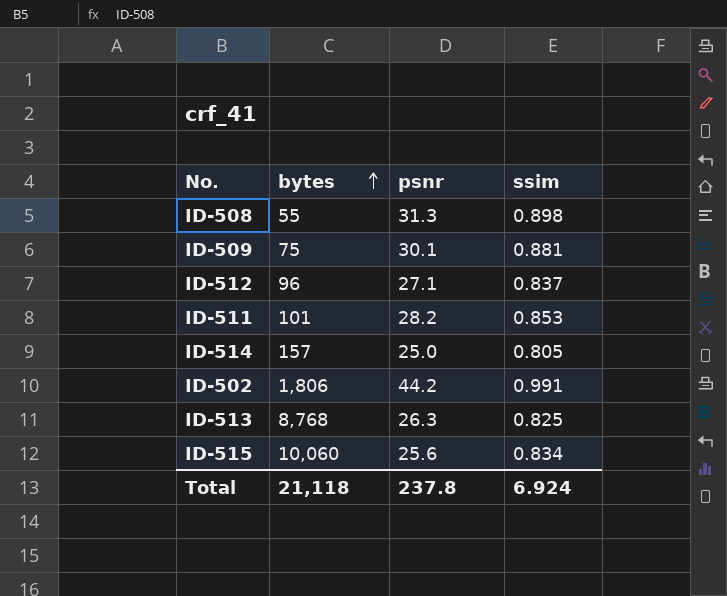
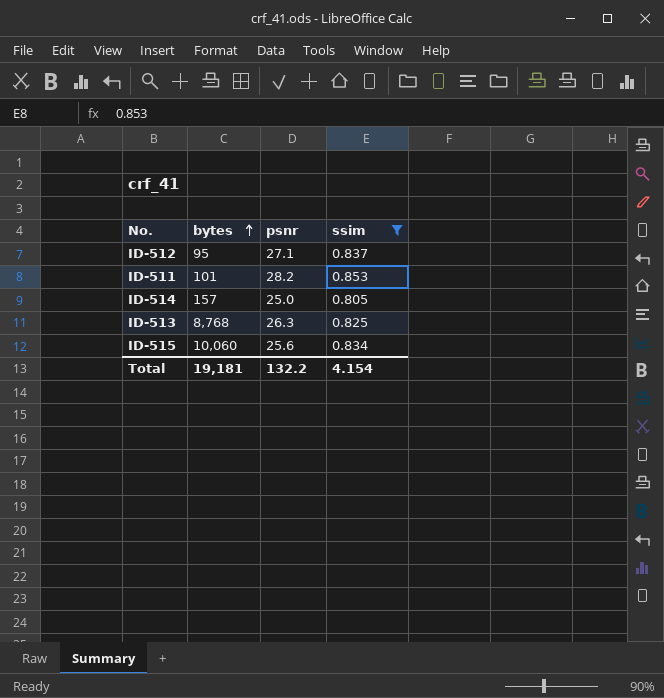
filter: none -> ssim <= 0.853
ID-512 | bytes: 96 -> 95
Total | bytes: 21,118 -> 19,181
Total | psnr: 237.8 -> 132.2
Total | ssim: 6.924 -> 4.154

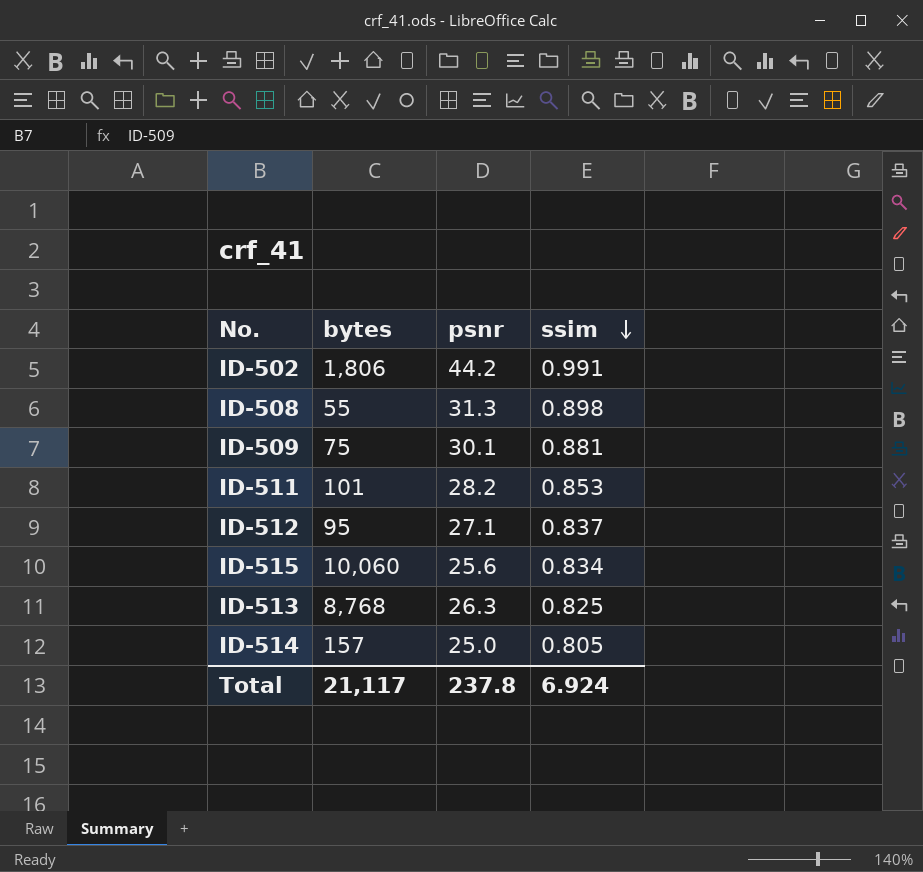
filter: ssim <= 0.853 -> none
row order: bytes ascending -> ssim descending
Total | bytes: 19,181 -> 21,117
Total | psnr: 132.2 -> 237.8
Total | ssim: 4.154 -> 6.924

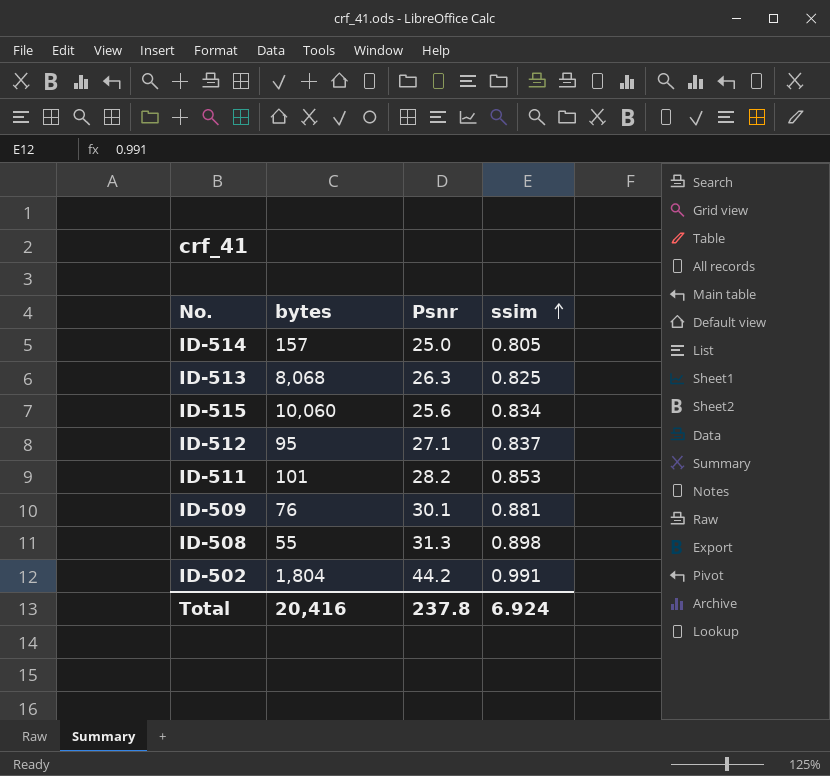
row order: ssim descending -> ssim ascending
column name: psnr -> Psnr
ID-513 | bytes: 8,768 -> 8,068
ID-509 | bytes: 75 -> 76
ID-502 | bytes: 1,806 -> 1,804
Total | bytes: 21,117 -> 20,416

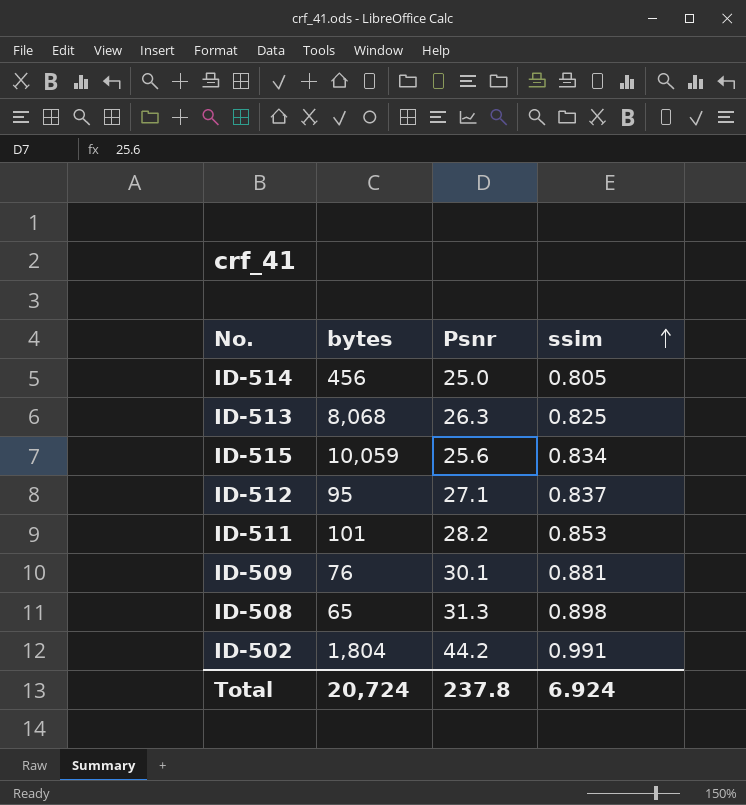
ID-514 | bytes: 157 -> 456
ID-515 | bytes: 10,060 -> 10,059
ID-508 | bytes: 55 -> 65
Total | bytes: 20,416 -> 20,724

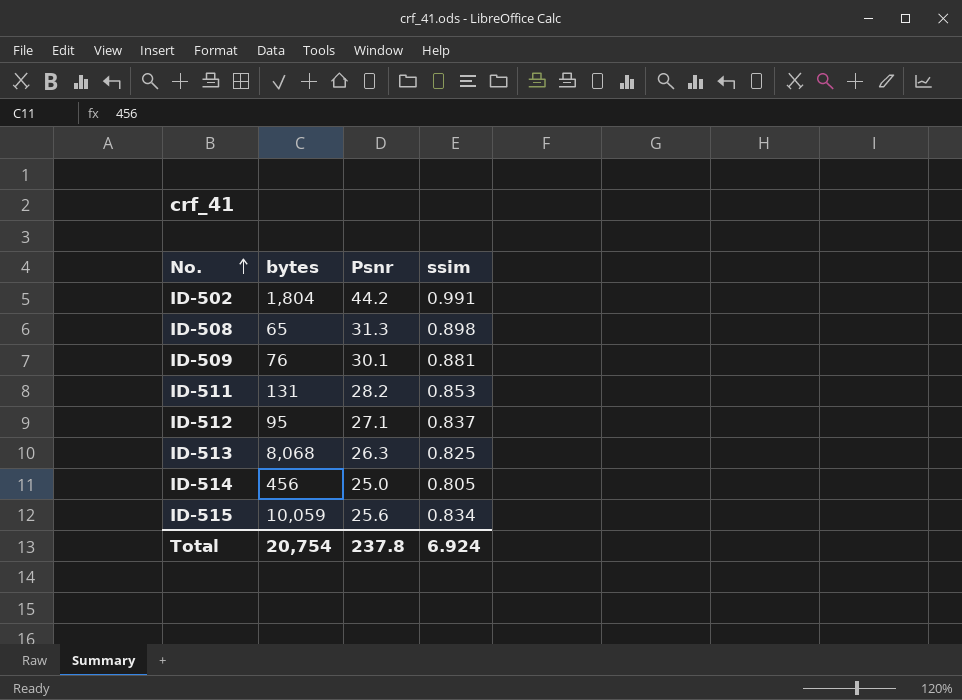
row order: ssim ascending -> No. ascending
ID-511 | bytes: 101 -> 131
Total | bytes: 20,724 -> 20,754

